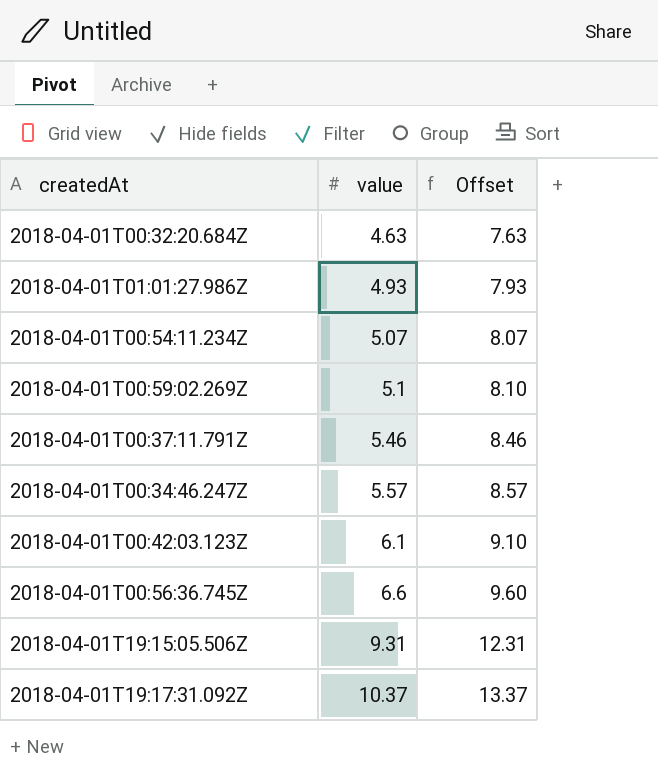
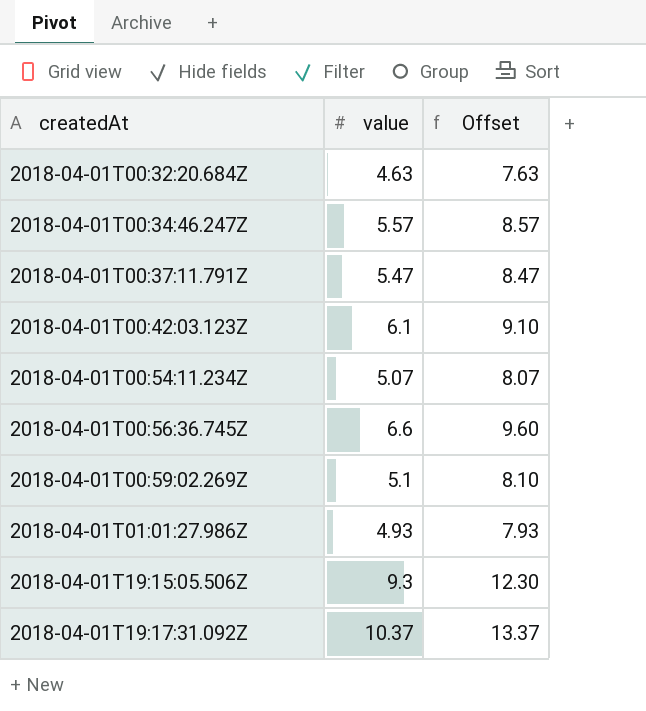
row order: value ascending -> createdAt ascending
2018-04-01T00:37:11.791Z | value: 5.46 -> 5.47
2018-04-01T00:37:11.791Z | Offset: 8.46 -> 8.47
2018-04-01T19:15:05.506Z | value: 9.31 -> 9.3
2018-04-01T19:15:05.506Z | Offset: 12.31 -> 12.30

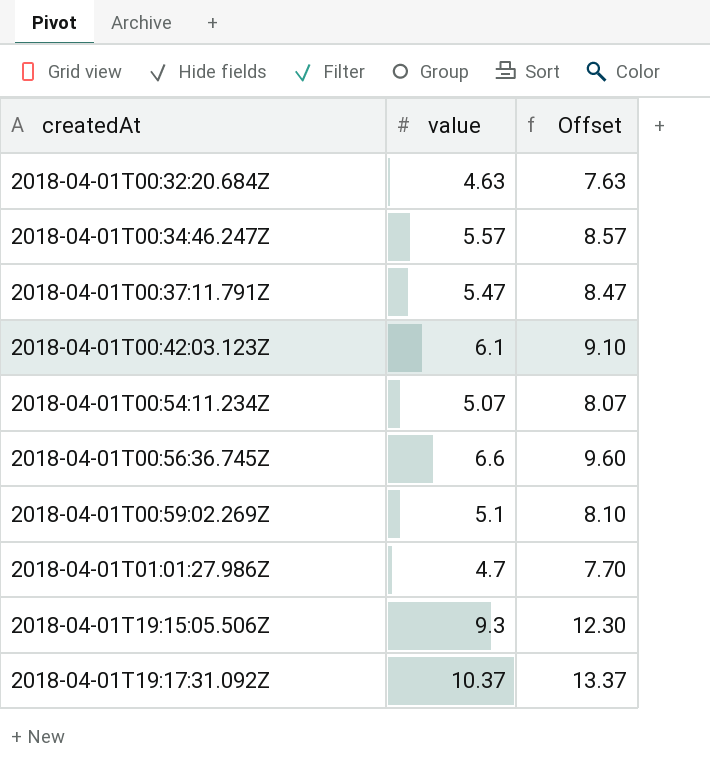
2018-04-01T01:01:27.986Z | value: 4.93 -> 4.7
2018-04-01T01:01:27.986Z | Offset: 7.93 -> 7.70

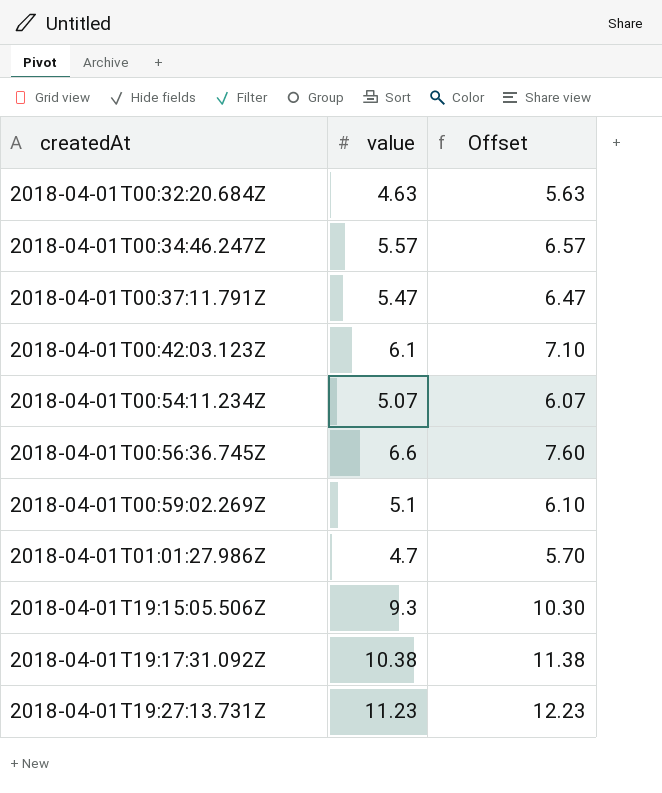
column Offset | formula: [value] + 3 -> [value] + 1
2018-04-01T19:17:31.092Z | value: 10.37 -> 10.38
row 2018-04-01T19:27:13.731Z: none -> 11.23 | 12.23

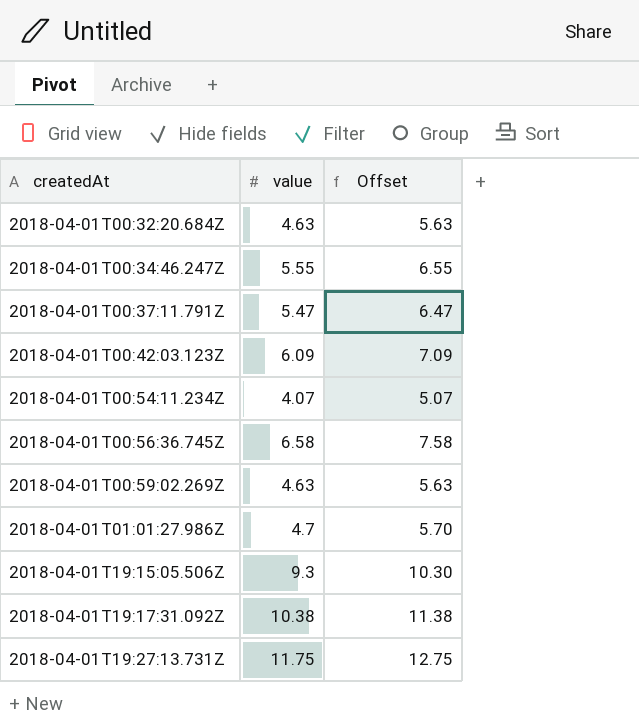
2018-04-01T00:34:46.247Z | value: 5.57 -> 5.55
2018-04-01T00:34:46.247Z | Offset: 6.57 -> 6.55
2018-04-01T00:42:03.123Z | value: 6.1 -> 6.09
2018-04-01T00:42:03.123Z | Offset: 7.10 -> 7.09
2018-04-01T00:54:11.234Z | value: 5.07 -> 4.07
2018-04-01T00:54:11.234Z | Offset: 6.07 -> 5.07
2018-04-01T00:56:36.745Z | value: 6.6 -> 6.58
2018-04-01T00:56:36.745Z | Offset: 7.60 -> 7.58
2018-04-01T00:59:02.269Z | value: 5.1 -> 4.63
2018-04-01T00:59:02.269Z | Offset: 6.10 -> 5.63
2018-04-01T19:27:13.731Z | value: 11.23 -> 11.75
2018-04-01T19:27:13.731Z | Offset: 12.23 -> 12.75

